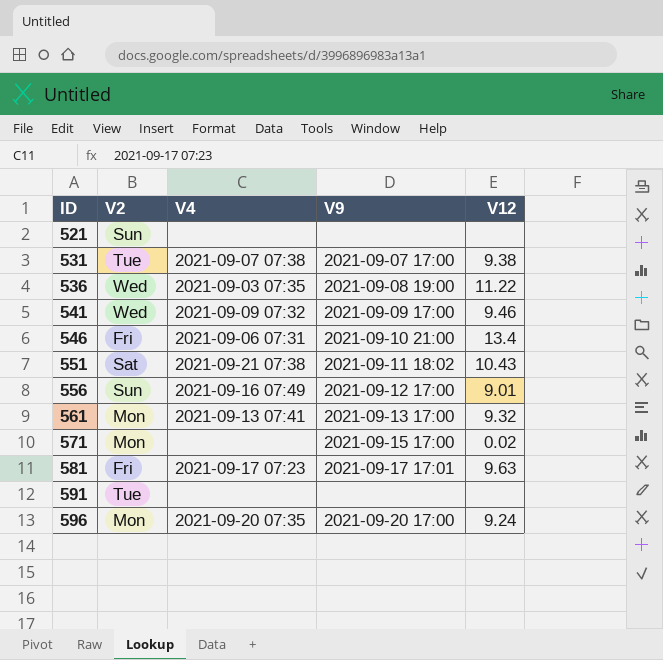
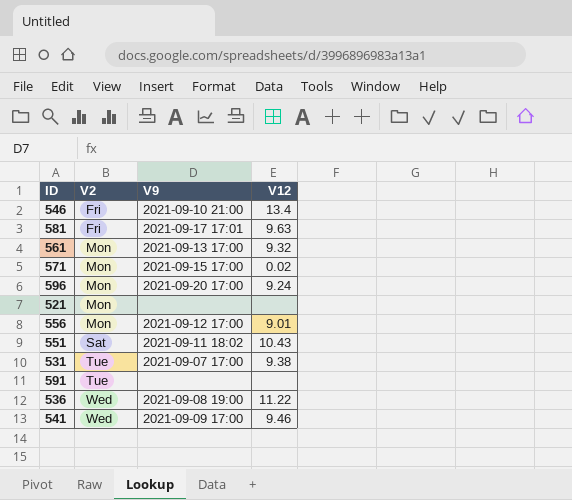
row order: ID ascending -> V2 ascending
column V4 | position: 3 -> none
521 | V2: Sun -> Mon
556 | V2: Sun -> Mon

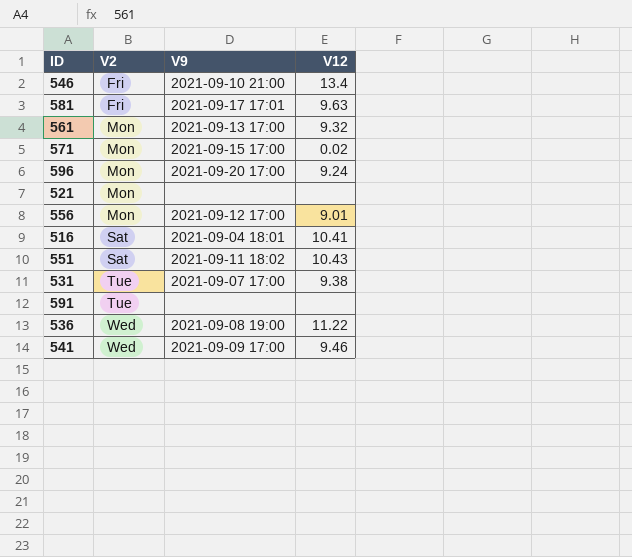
row 516: none -> Sat | 2021-09-04 18:01 | 10.41

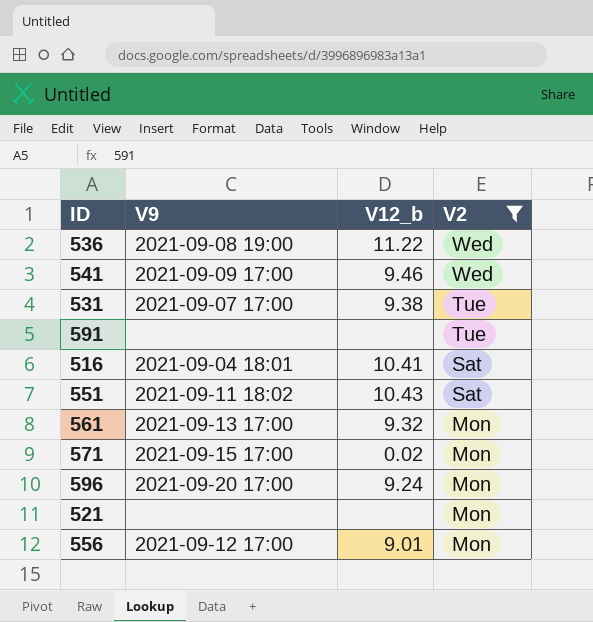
filter: none -> V2 != Fri
row order: V2 ascending -> V2 descending
column name: V12 -> V12_b
column V2 | position: 2 -> 4

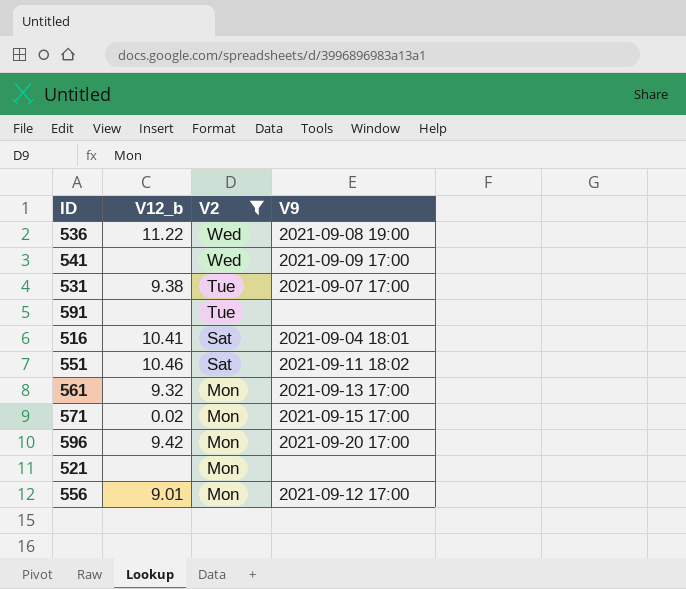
column V9 | position: 2 -> 4
541 | V12_b: 9.46 -> none
551 | V12_b: 10.43 -> 10.46
596 | V12_b: 9.24 -> 9.42

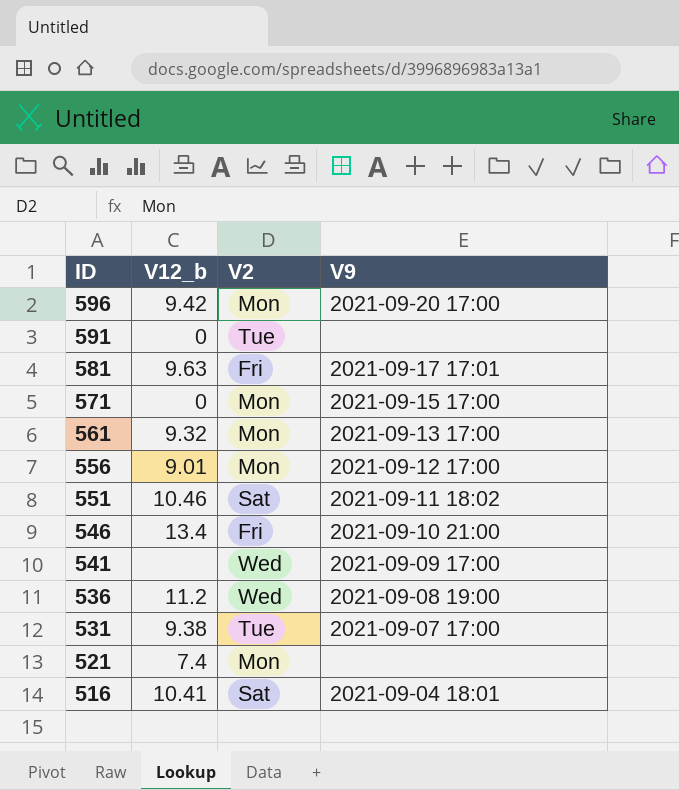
filter: V2 != Fri -> none
row order: V2 descending -> ID descending
591 | V12_b: none -> 0
571 | V12_b: 0.02 -> 0
536 | V12_b: 11.22 -> 11.2
521 | V12_b: none -> 7.4

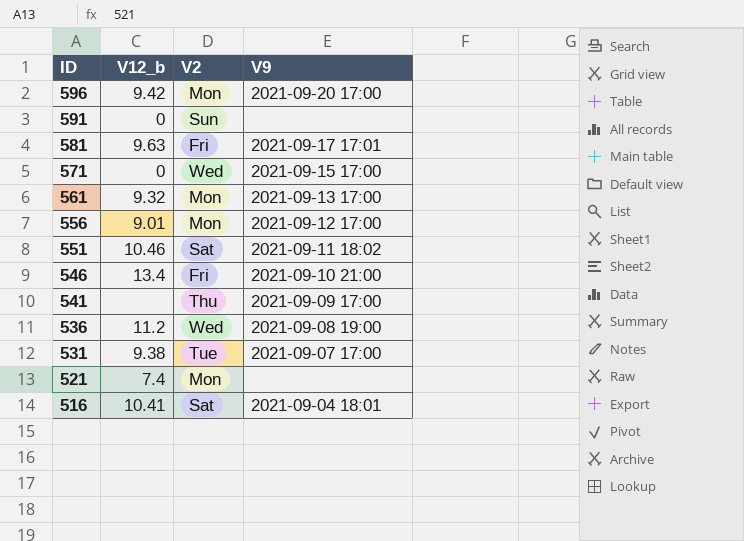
591 | V2: Tue -> Sun
571 | V2: Mon -> Wed
541 | V2: Wed -> Thu

